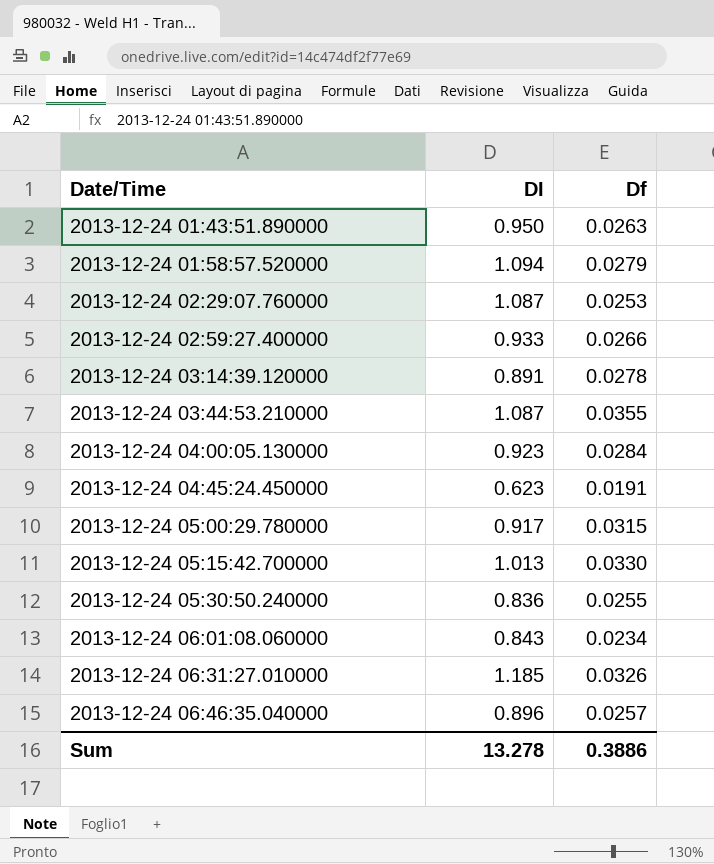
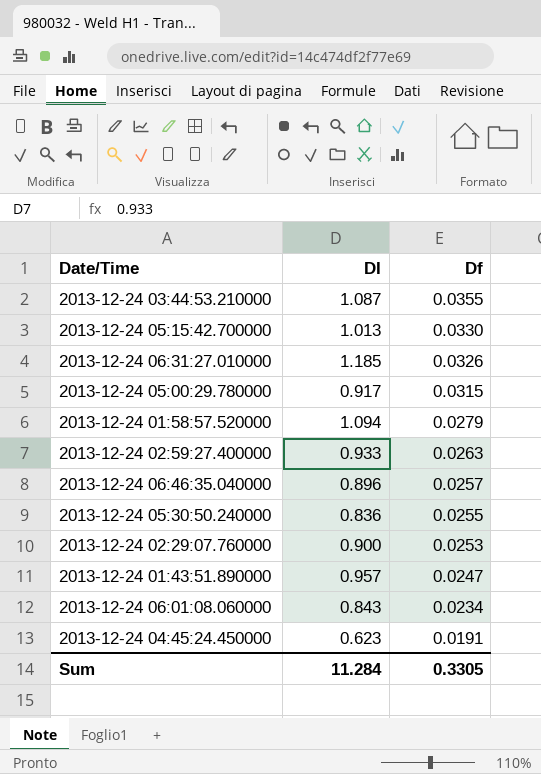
row order: Date/Time ascending -> Df descending
row 2013-12-24 03:14:39.120000: 0.891 | 0.0278 -> none
row 2013-12-24 04:00:05.130000: 0.923 | 0.0284 -> none
2013-12-24 02:59:27.400000 | Df: 0.0266 -> 0.0263
2013-12-24 02:29:07.760000 | DI: 1.087 -> 0.900
2013-12-24 01:43:51.890000 | DI: 0.950 -> 0.957
2013-12-24 01:43:51.890000 | Df: 0.0263 -> 0.0247
Sum | DI: 13.278 -> 11.284
Sum | Df: 0.3886 -> 0.3305

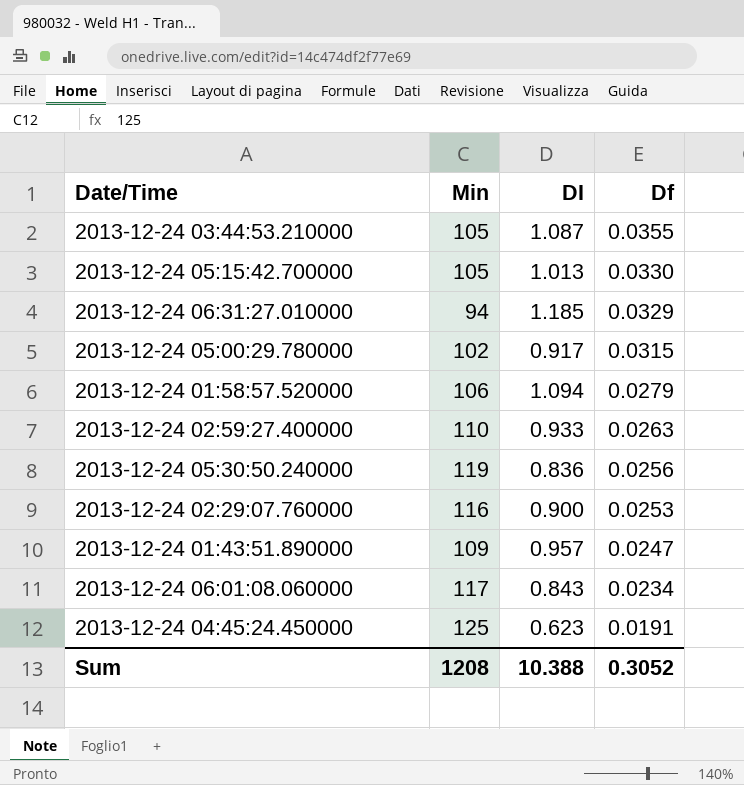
column Min | position: none -> 2
row 2013-12-24 06:46:35.040000: 0.896 | 0.0257 -> none
2013-12-24 06:31:27.010000 | Df: 0.0326 -> 0.0329
2013-12-24 05:30:50.240000 | Df: 0.0255 -> 0.0256
Sum | DI: 11.284 -> 10.388
Sum | Df: 0.3305 -> 0.3052

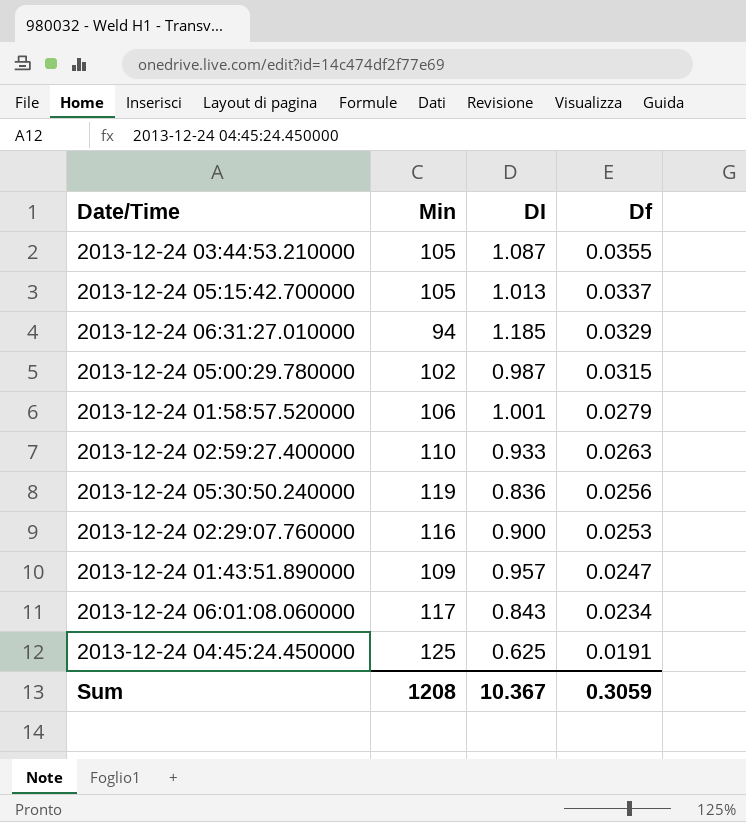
2013-12-24 05:15:42.700000 | Df: 0.0330 -> 0.0337
2013-12-24 05:00:29.780000 | DI: 0.917 -> 0.987
2013-12-24 01:58:57.520000 | DI: 1.094 -> 1.001
2013-12-24 04:45:24.450000 | DI: 0.623 -> 0.625
Sum | DI: 10.388 -> 10.367
Sum | Df: 0.3052 -> 0.3059

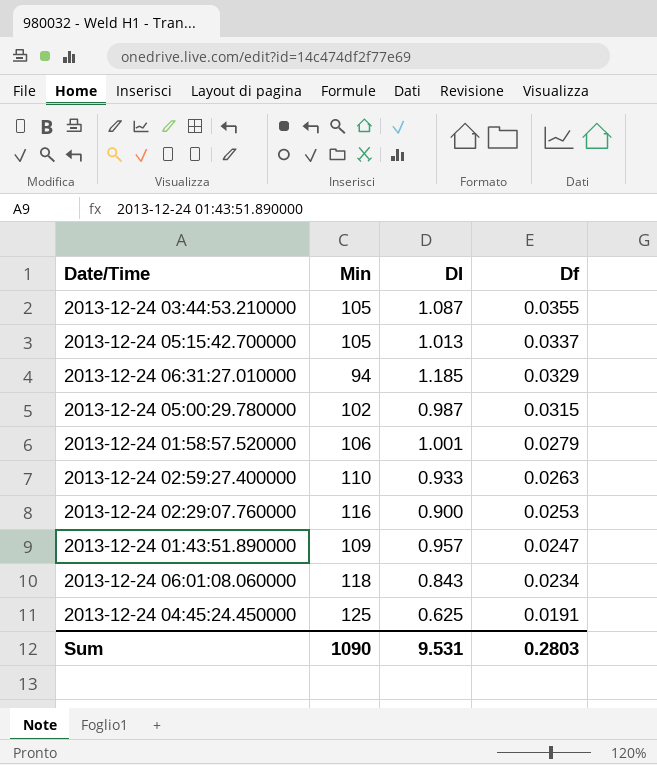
row 2013-12-24 05:30:50.240000: 119 | 0.836 | 0.0256 -> none
2013-12-24 06:01:08.060000 | Min: 117 -> 118
Sum | Min: 1208 -> 1090
Sum | DI: 10.367 -> 9.531
Sum | Df: 0.3059 -> 0.2803

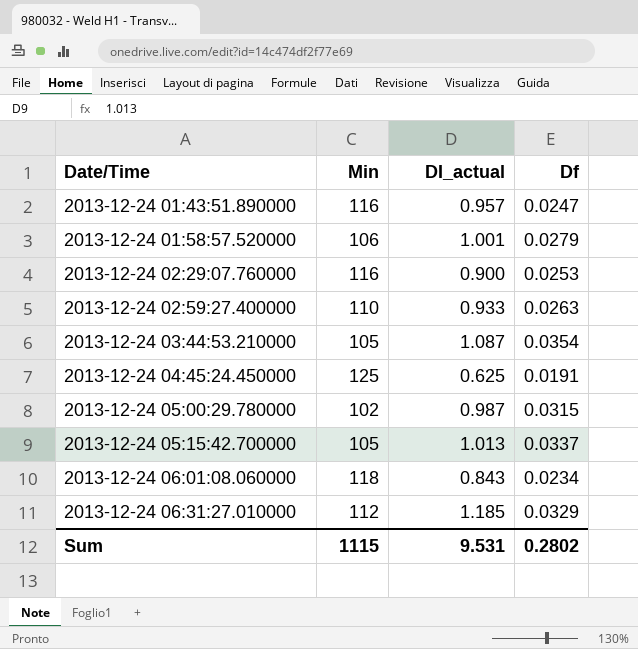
row order: Df descending -> Date/Time ascending
column name: DI -> DI_actual
2013-12-24 01:43:51.890000 | Min: 109 -> 116
2013-12-24 03:44:53.210000 | Df: 0.0355 -> 0.0354
2013-12-24 06:31:27.010000 | Min: 94 -> 112
Sum | Min: 1090 -> 1115
Sum | Df: 0.2803 -> 0.2802

